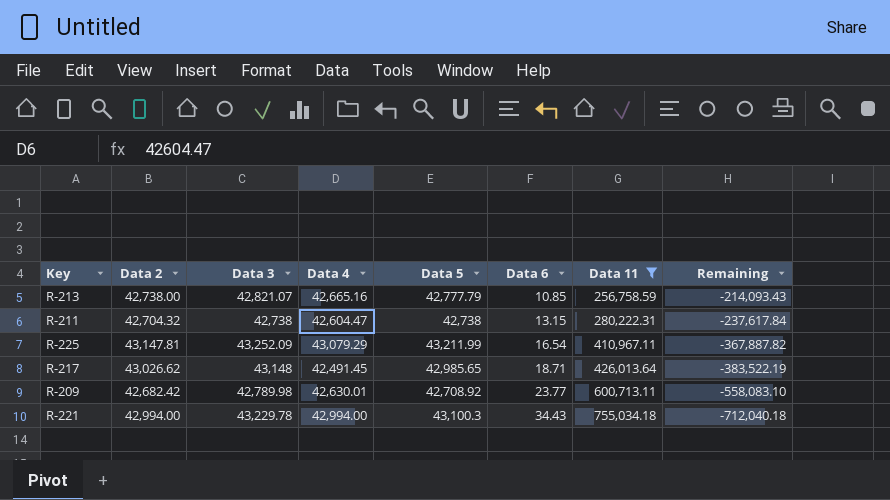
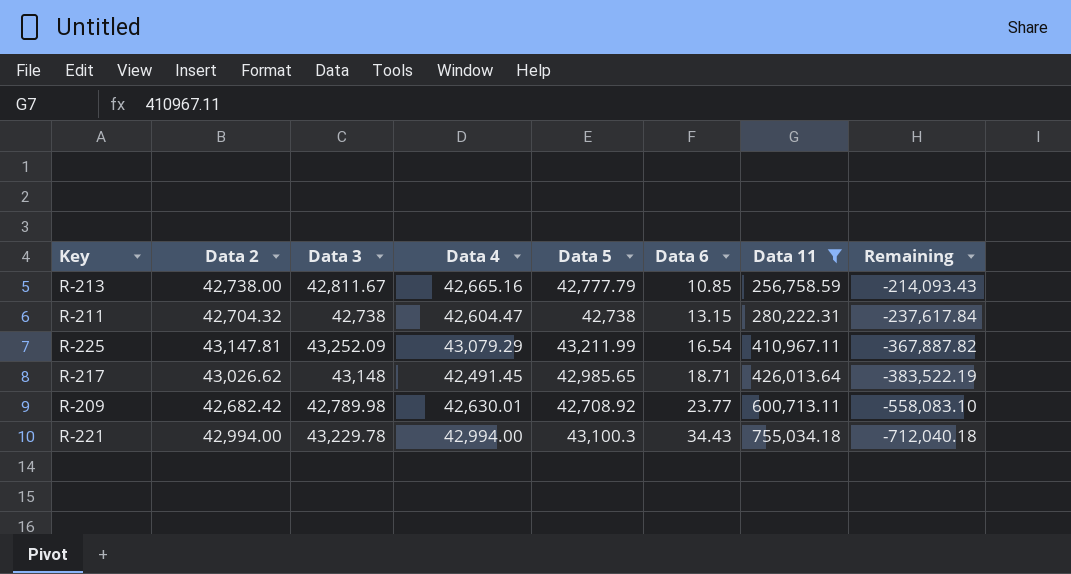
R-213 | Data 3: 42,821.07 -> 42,811.67

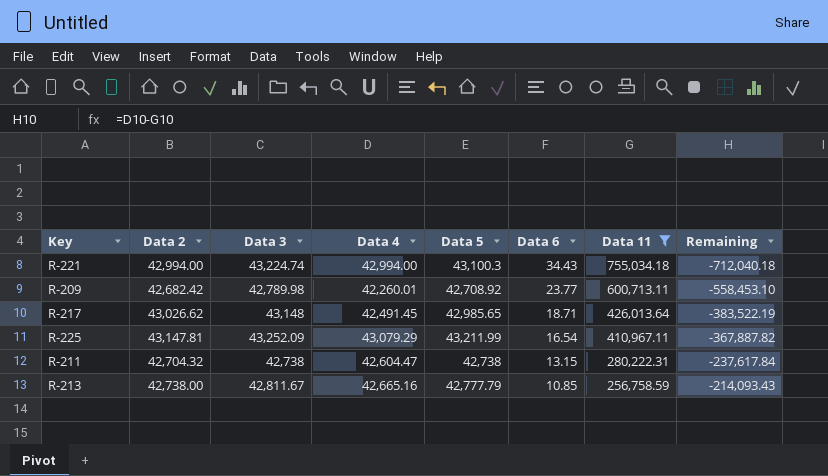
row order: Data 6 ascending -> Data 6 descending
R-221 | Data 3: 43,229.78 -> 43,224.74
R-209 | Data 4: 42,630.01 -> 42,260.01
R-209 | Remaining: -558,083.10 -> -558,453.10

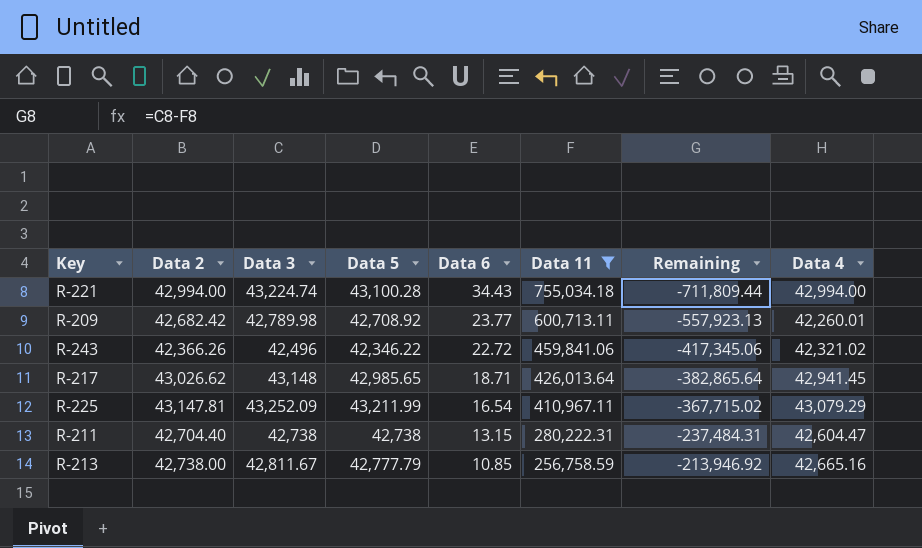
column Remaining | formula: [Data 4] - [Data 11] -> [Data 3] - [Data 11]
column Data 4 | position: 4 -> 8
R-221 | Data 5: 43,100.3 -> 43,100.28
row R-243: none -> 42,366.26 | 42,496 | 42,346.22 | 22.72 | 459,841.06 | -417,345.06 | 42,321.02
R-217 | Data 4: 42,491.45 -> 42,941.45
R-211 | Data 2: 42,704.32 -> 42,704.40

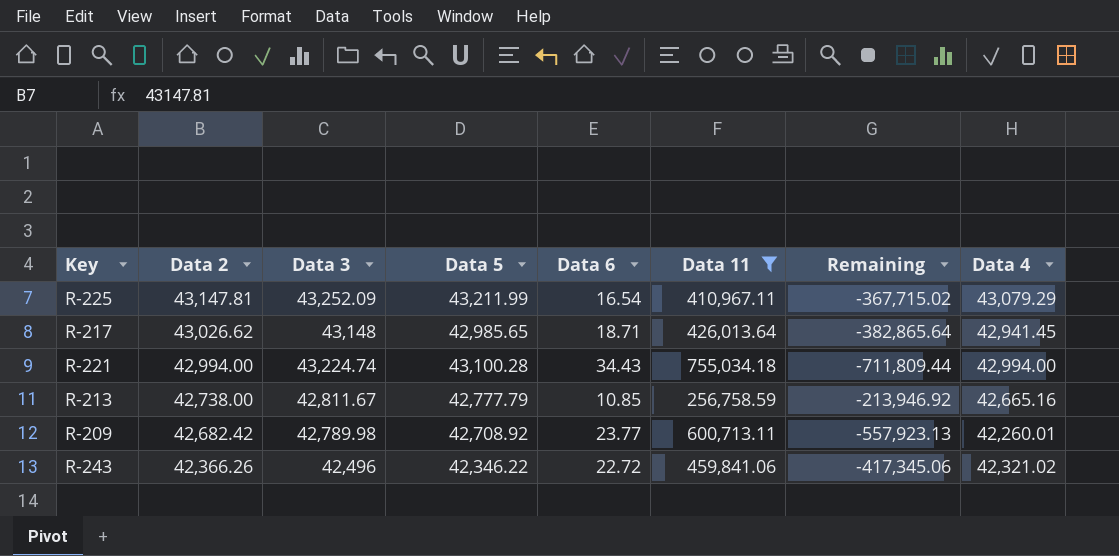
row order: Data 6 descending -> Data 2 descending
row R-211: 42,704.40 | 42,738 | 42,738 | 13.15 | 280,222.31 | -237,484.31 | 42,604.47 -> none

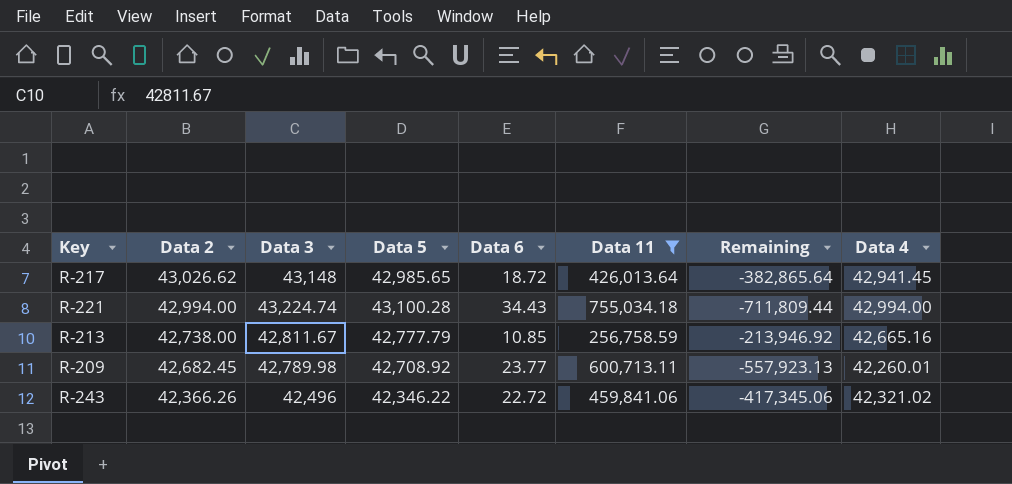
row R-225: 43,147.81 | 43,252.09 | 43,211.99 | 16.54 | 410,967.11 | -367,715.02 | 43,079.29 -> none
R-217 | Data 6: 18.71 -> 18.72
R-209 | Data 2: 42,682.42 -> 42,682.45

